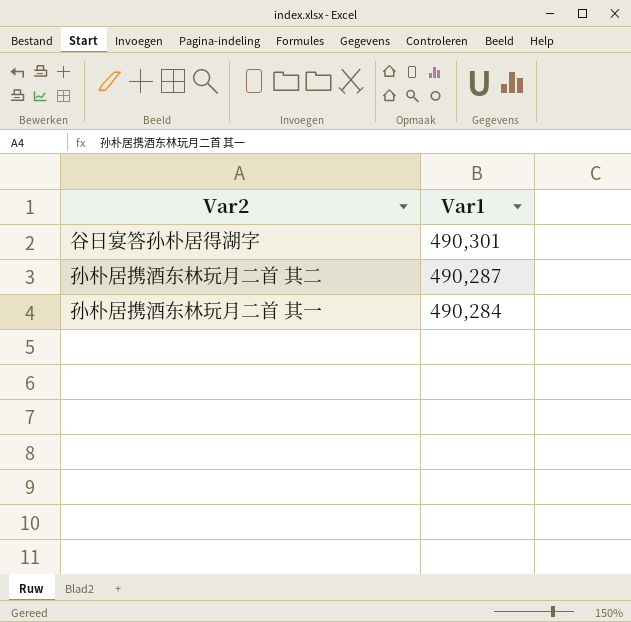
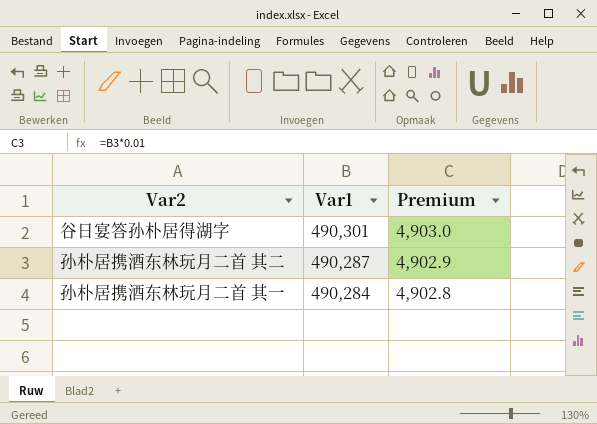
column Premium | formula: none -> [Var1] * 0.01

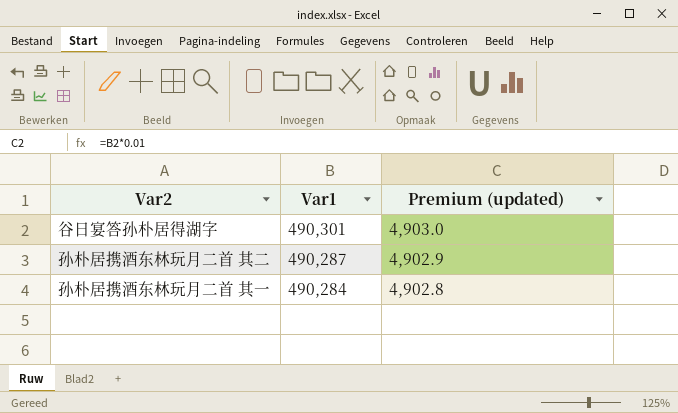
column name: Premium -> Premium (updated)

